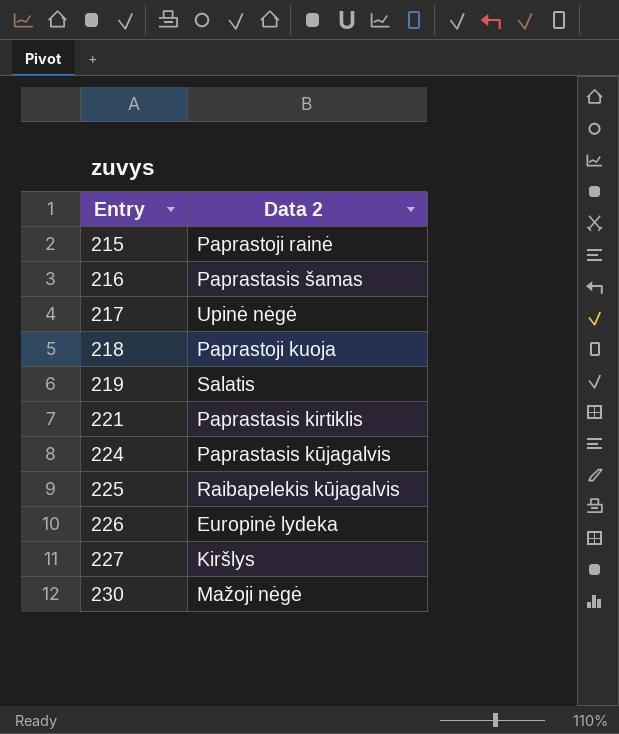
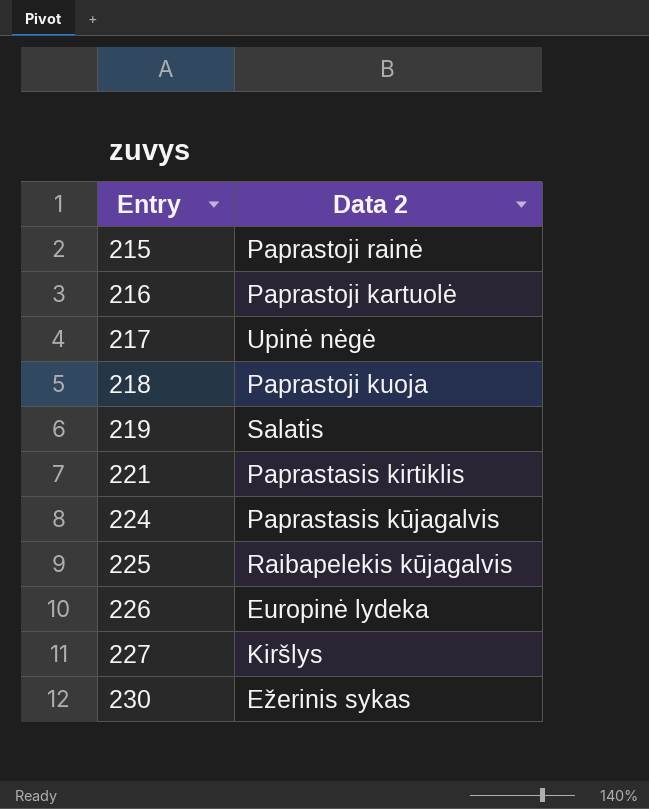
216 | Data 2: Paprastasis šamas -> Paprastoji kartuolė
230 | Data 2: Mažoji nėgė -> Ežerinis sykas

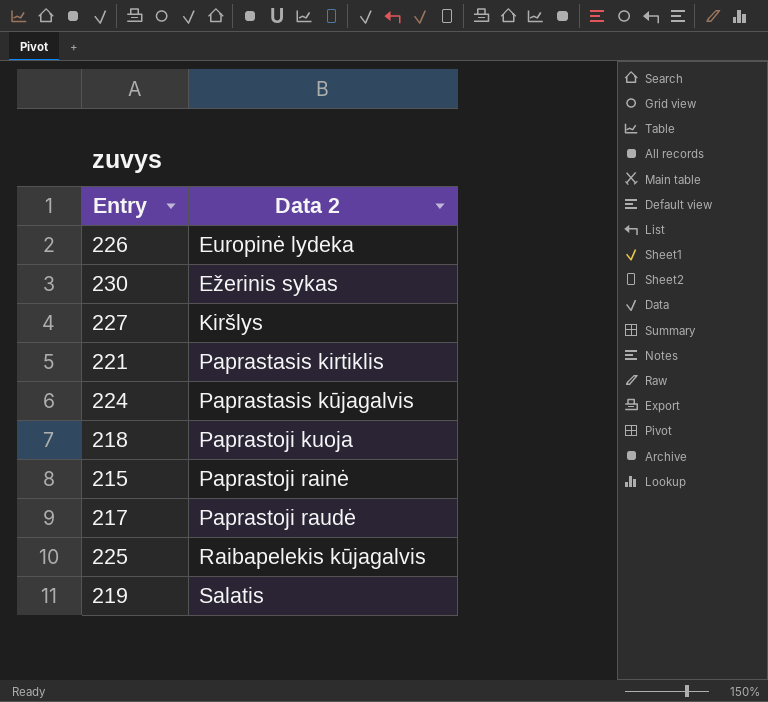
row order: Entry ascending -> Data 2 ascending
row 216: Paprastoji kartuolė -> none
217 | Data 2: Upinė nėgė -> Paprastoji raudė

